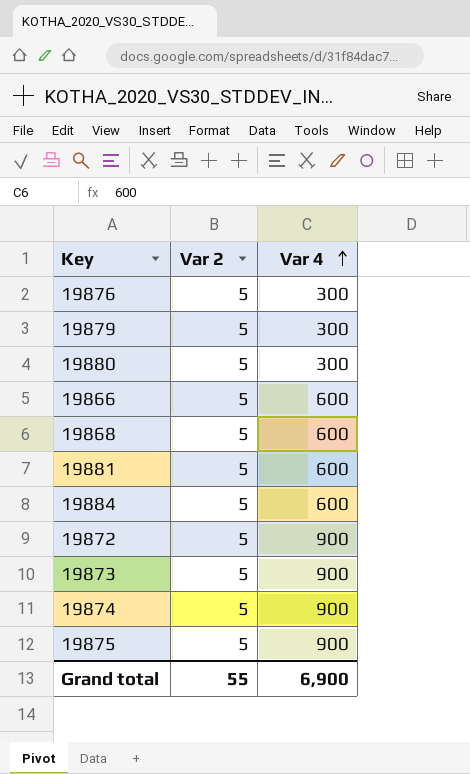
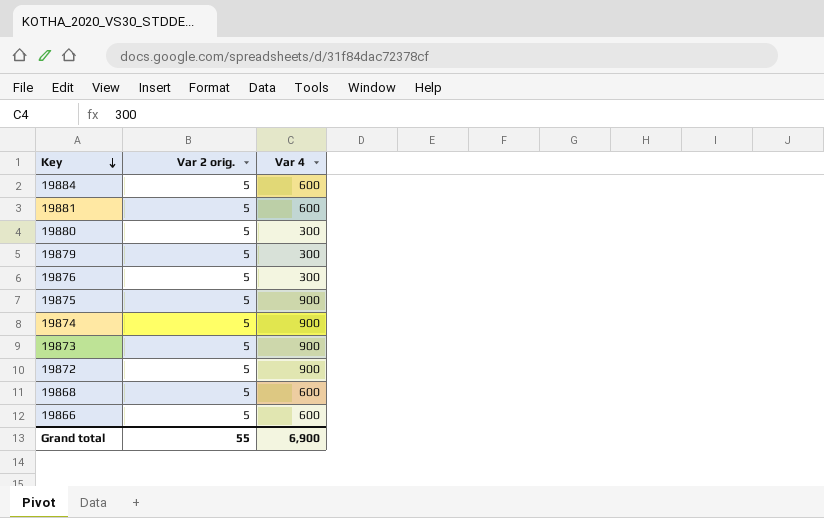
row order: Var 4 ascending -> Key descending
column name: Var 2 -> Var 2 orig.

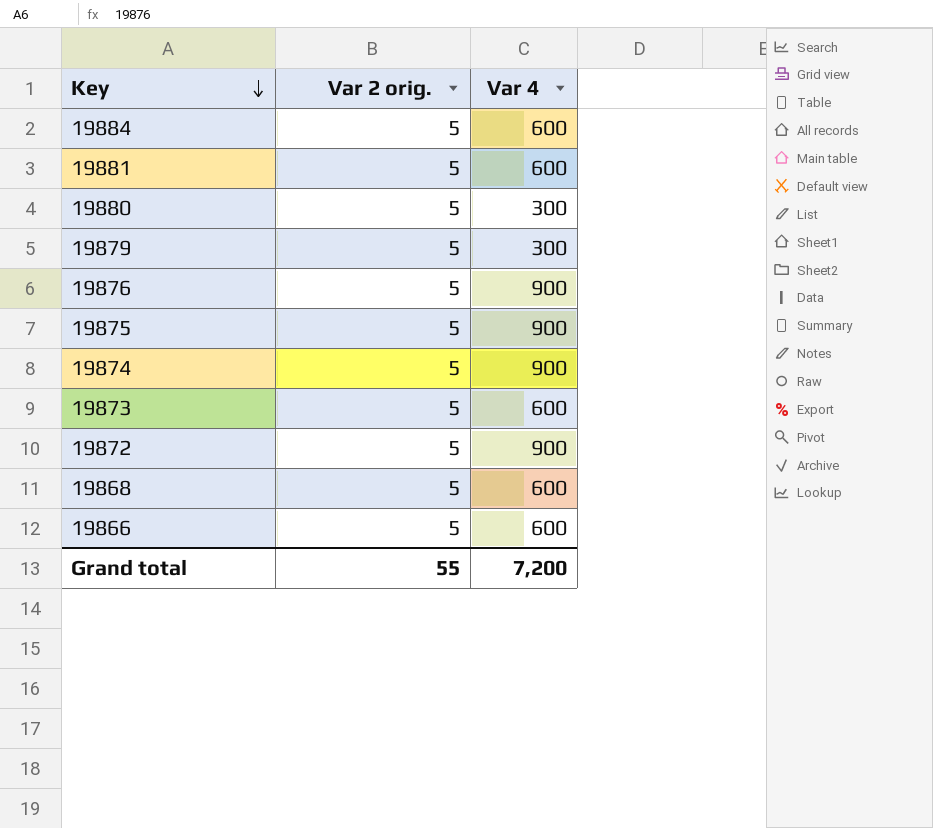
19876 | Var 4: 300 -> 900
19873 | Var 4: 900 -> 600
Grand total | Var 4: 6,900 -> 7,200

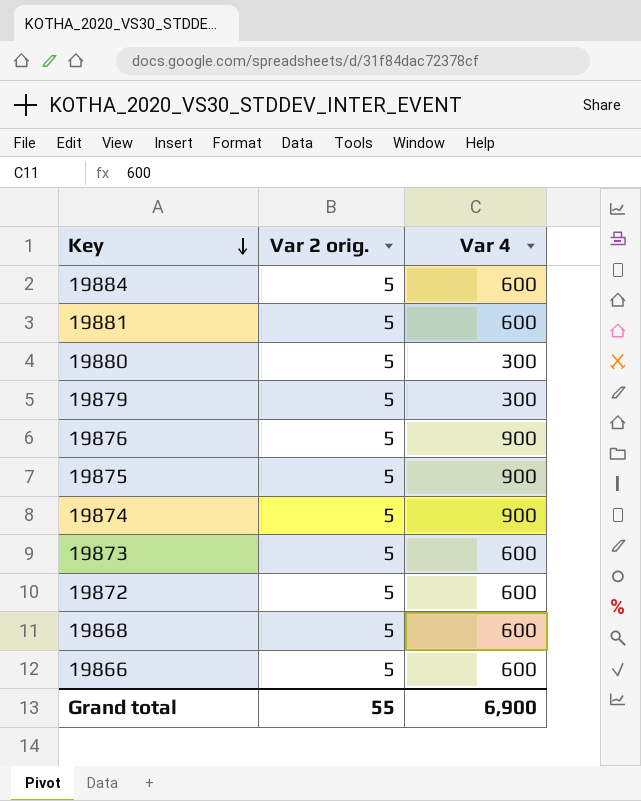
19872 | Var 4: 900 -> 600
Grand total | Var 4: 7,200 -> 6,900

